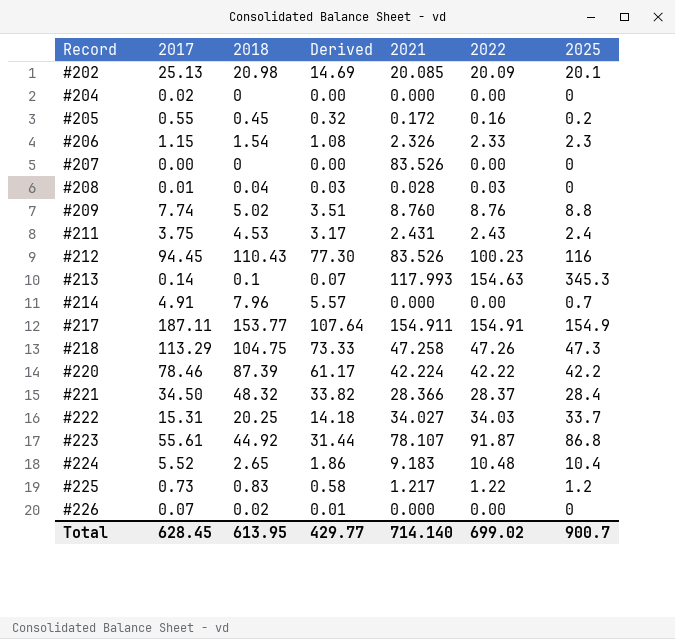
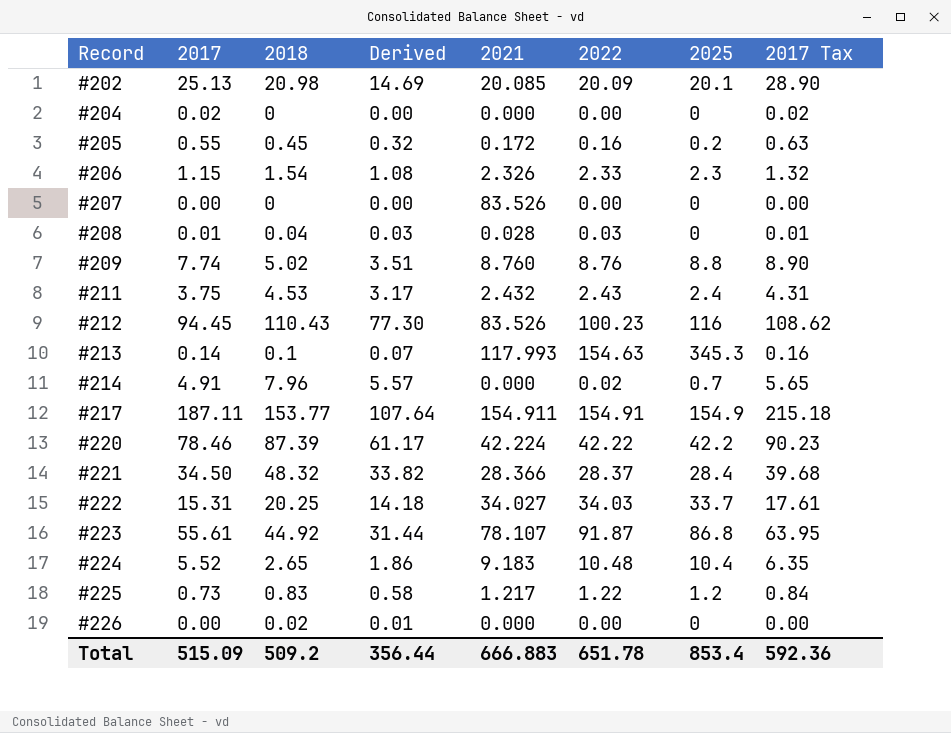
column 2017 Tax | formula: none -> [2017] * 1.15
row #218: 113.29 | 104.75 | 73.33 | 47.258 | 47.26 | 47.3 -> none
#211 | 2021: 2.431 -> 2.432
#214 | 2022: 0.00 -> 0.02
#226 | 2017: 0.07 -> 0.00
Total | 2017: 628.45 -> 515.09
Total | 2018: 613.95 -> 509.2
Total | Derived: 429.77 -> 356.44
Total | 2021: 714.140 -> 666.883
Total | 2022: 699.02 -> 651.78
Total | 2025: 900.7 -> 853.4

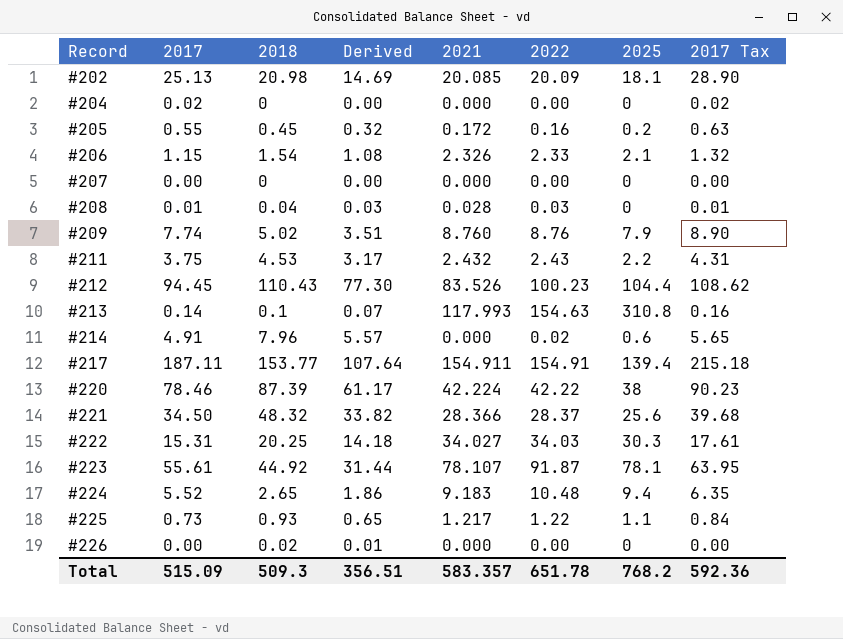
#202 | 2025: 20.1 -> 18.1
#206 | 2025: 2.3 -> 2.1
#207 | 2021: 83.526 -> 0.000
#209 | 2025: 8.8 -> 7.9
#211 | 2025: 2.4 -> 2.2
#212 | 2025: 116 -> 104.4
#213 | 2025: 345.3 -> 310.8
#214 | 2025: 0.7 -> 0.6
#217 | 2025: 154.9 -> 139.4
#220 | 2025: 42.2 -> 38
#221 | 2025: 28.4 -> 25.6
#222 | 2025: 33.7 -> 30.3
#223 | 2025: 86.8 -> 78.1
#224 | 2025: 10.4 -> 9.4
#225 | 2018: 0.83 -> 0.93
#225 | Derived: 0.58 -> 0.65
#225 | 2025: 1.2 -> 1.1
Total | 2018: 509.2 -> 509.3
Total | Derived: 356.44 -> 356.51
Total | 2021: 666.883 -> 583.357
Total | 2025: 853.4 -> 768.2

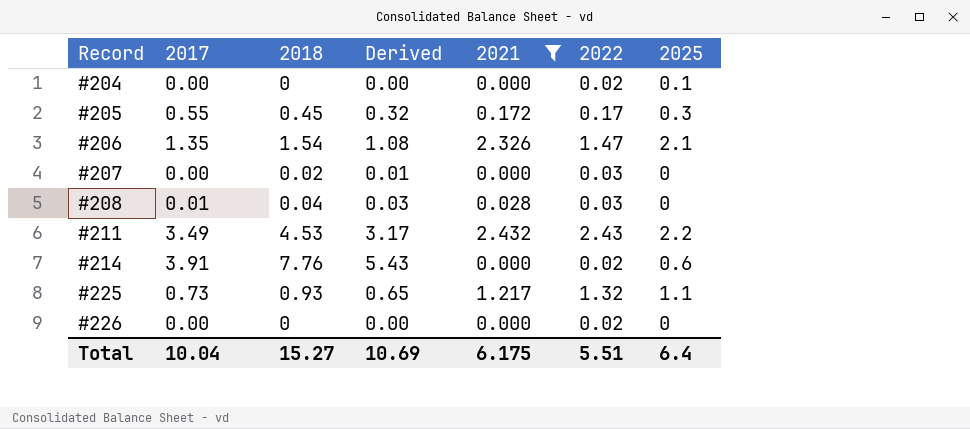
filter: none -> 2021 <= 2.432
column 2017 Tax | formula: [2017] * 1.15 -> none
#204 | 2017: 0.02 -> 0.00
#204 | 2022: 0.00 -> 0.02
#204 | 2025: 0 -> 0.1
#205 | 2022: 0.16 -> 0.17
#205 | 2025: 0.2 -> 0.3
#206 | 2017: 1.15 -> 1.35
#206 | 2022: 2.33 -> 1.47
#207 | 2018: 0 -> 0.02
#207 | Derived: 0.00 -> 0.01
#207 | 2022: 0.00 -> 0.03
#211 | 2017: 3.75 -> 3.49
#214 | 2017: 4.91 -> 3.91
#214 | 2018: 7.96 -> 7.76
#214 | Derived: 5.57 -> 5.43
#225 | 2022: 1.22 -> 1.32
#226 | 2018: 0.02 -> 0
#226 | Derived: 0.01 -> 0.00
#226 | 2022: 0.00 -> 0.02
Total | 2017: 515.09 -> 10.04
Total | 2018: 509.3 -> 15.27
Total | Derived: 356.51 -> 10.69
Total | 2021: 583.357 -> 6.175
Total | 2022: 651.78 -> 5.51
Total | 2025: 768.2 -> 6.4

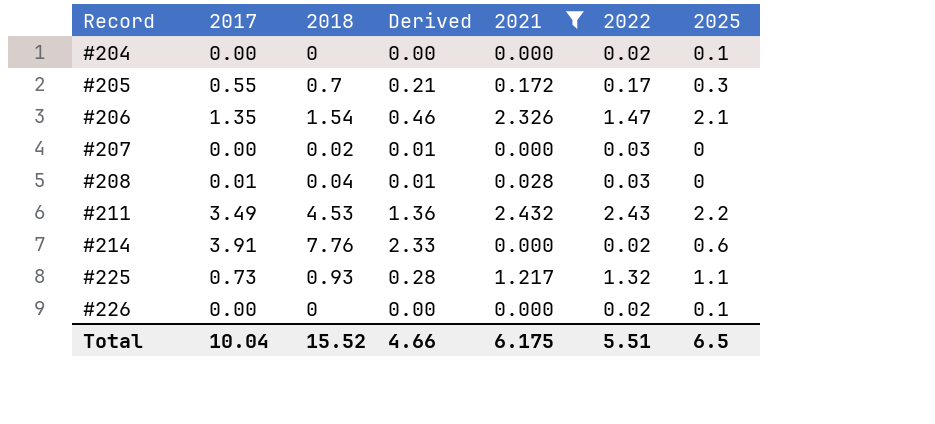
column Derived | formula: [2018] * 0.7 -> [2018] * 0.3
#205 | 2018: 0.45 -> 0.7
#226 | 2025: 0 -> 0.1
Total | 2018: 15.27 -> 15.52
Total | Derived: 10.69 -> 4.66
Total | 2025: 6.4 -> 6.5

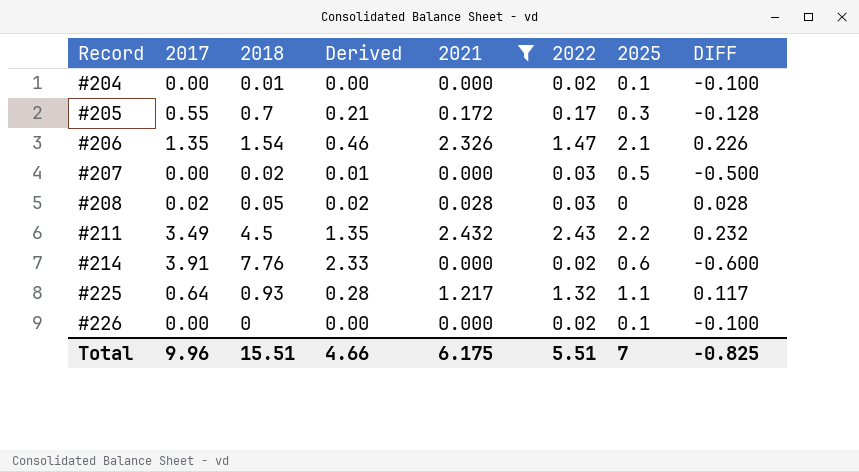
column DIFF | formula: none -> [2021] - [2025]
#204 | 2018: 0 -> 0.01
#207 | 2025: 0 -> 0.5
#208 | 2017: 0.01 -> 0.02
#208 | 2018: 0.04 -> 0.05
#208 | Derived: 0.01 -> 0.02
#211 | 2018: 4.53 -> 4.5
#211 | Derived: 1.36 -> 1.35
#225 | 2017: 0.73 -> 0.64
Total | 2017: 10.04 -> 9.96
Total | 2018: 15.52 -> 15.51
Total | 2025: 6.5 -> 7

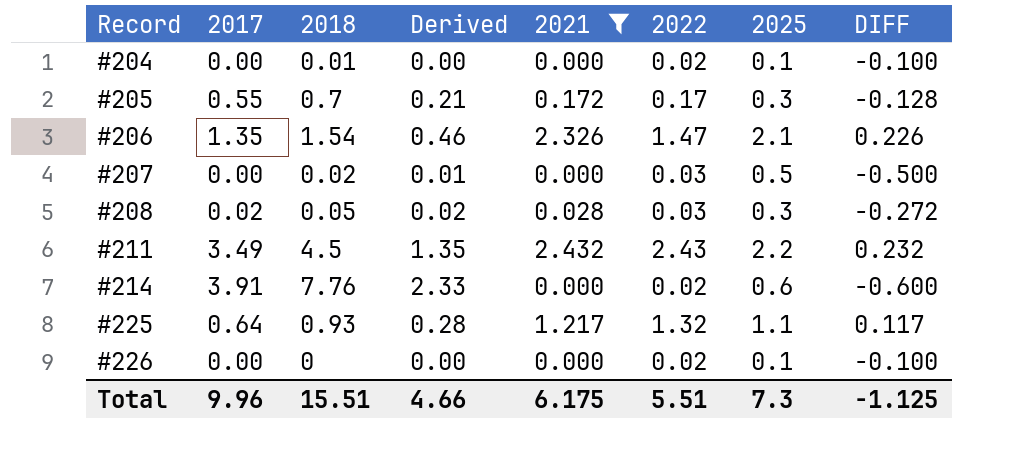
#208 | 2025: 0 -> 0.3
#208 | DIFF: 0.028 -> -0.272
Total | 2025: 7 -> 7.3
Total | DIFF: -0.825 -> -1.125

